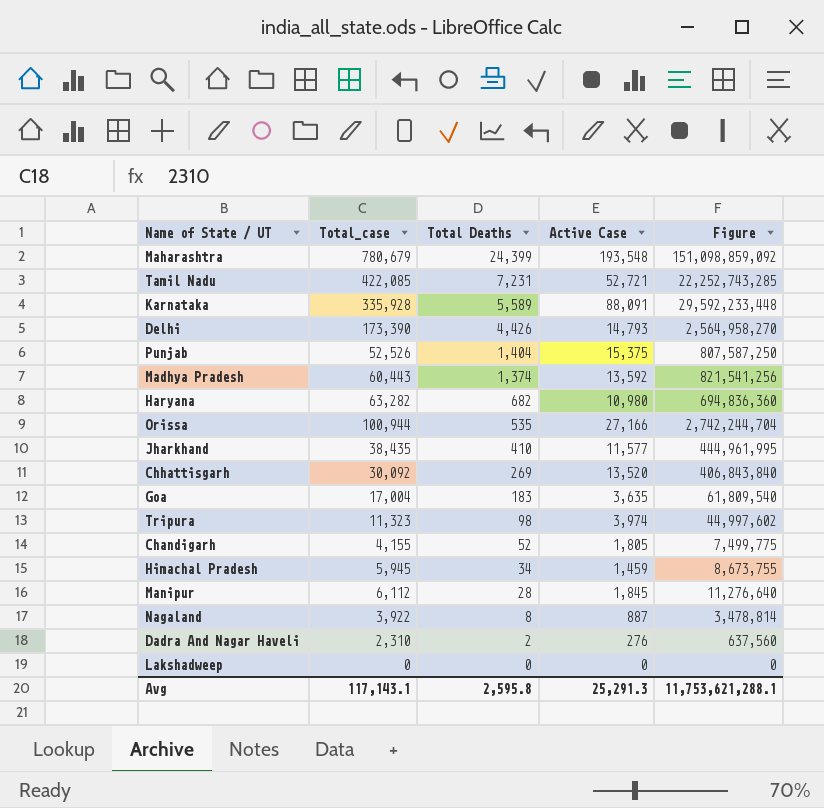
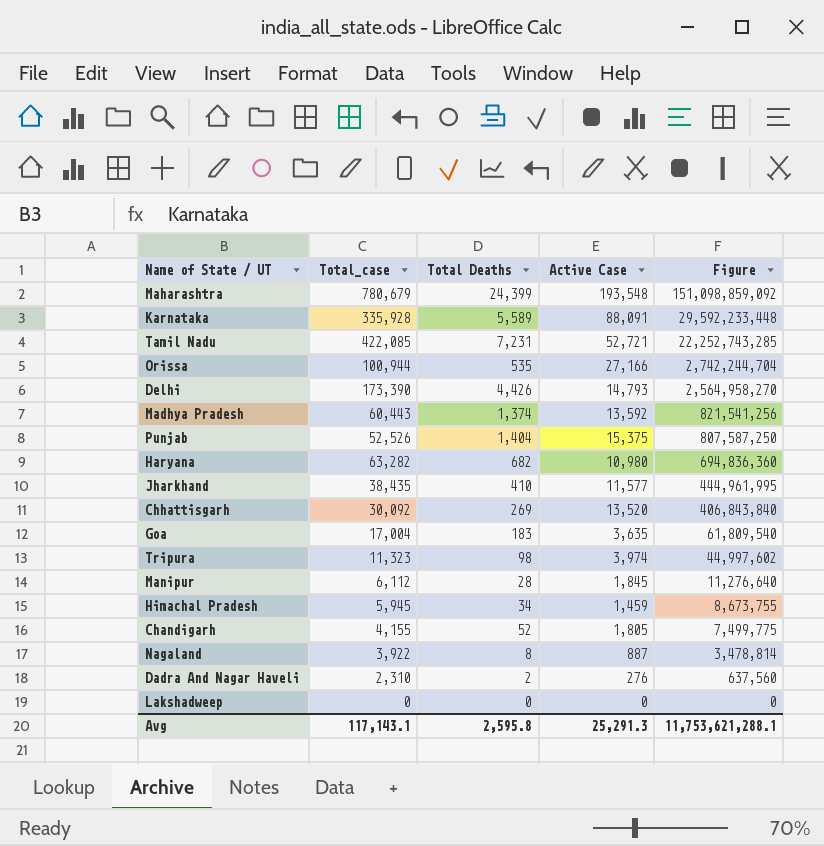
row order: Total Deaths descending -> Figure descending

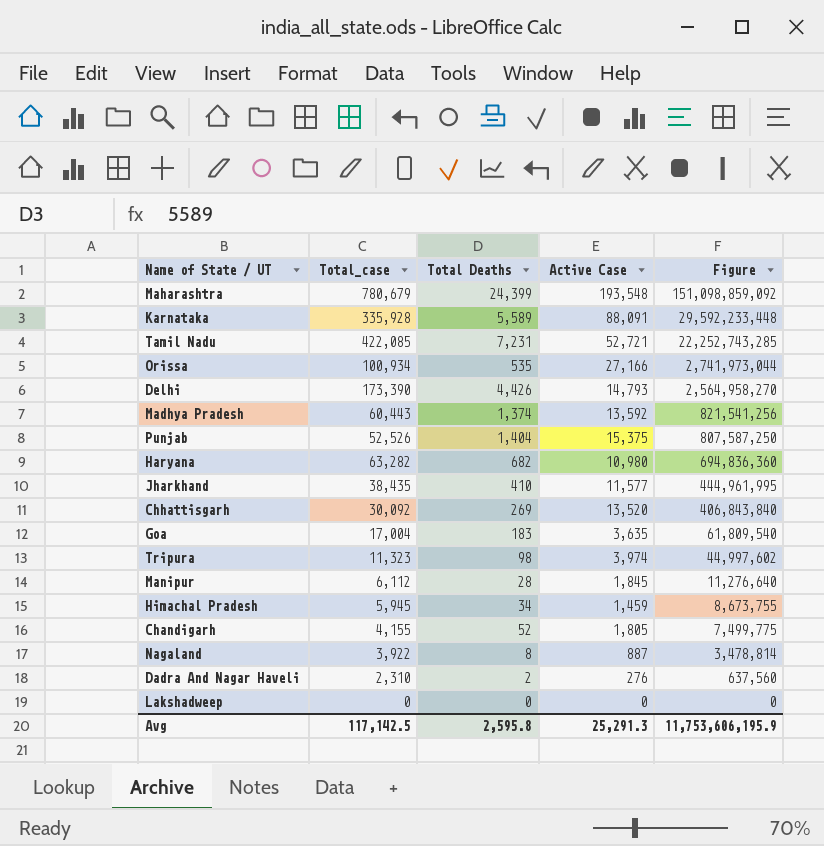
Orissa | Total_case: 100,944 -> 100,934
Orissa | Figure: 2,742,244,704 -> 2,741,973,044
Avg | Total_case: 117,143.1 -> 117,142.5
Avg | Figure: 11,753,621,288.1 -> 11,753,606,195.9

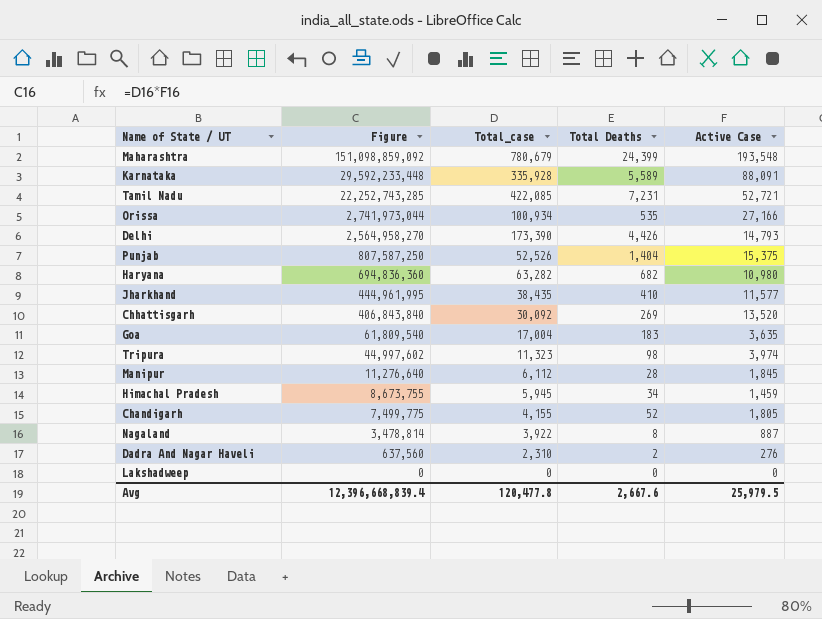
column Figure | position: 5 -> 2
row Madhya Pradesh: 60,443 | 1,374 | 13,592 | 821,541,256 -> none
Avg | Figure: 11,753,606,195.9 -> 12,396,668,839.4
Avg | Total_case: 117,142.5 -> 120,477.8
Avg | Total Deaths: 2,595.8 -> 2,667.6
Avg | Active Case: 25,291.3 -> 25,979.5

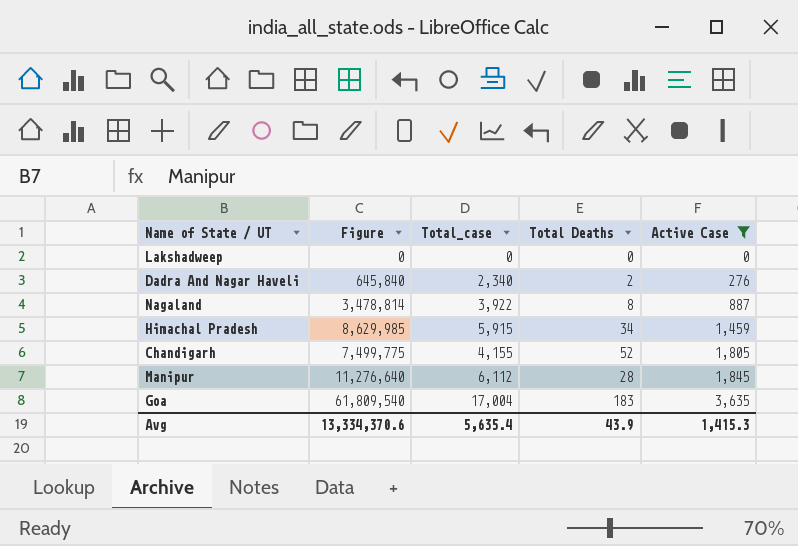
filter: none -> Active Case <= 3,635
row order: Figure descending -> Active Case ascending
Dadra And Nagar Haveli | Figure: 637,560 -> 645,840
Dadra And Nagar Haveli | Total_case: 2,310 -> 2,340
Himachal Pradesh | Figure: 8,673,755 -> 8,629,985
Himachal Pradesh | Total_case: 5,945 -> 5,915
Avg | Figure: 12,396,668,839.4 -> 13,334,370.6
Avg | Total_case: 120,477.8 -> 5,635.4
Avg | Total Deaths: 2,667.6 -> 43.9
Avg | Active Case: 25,979.5 -> 1,415.3

